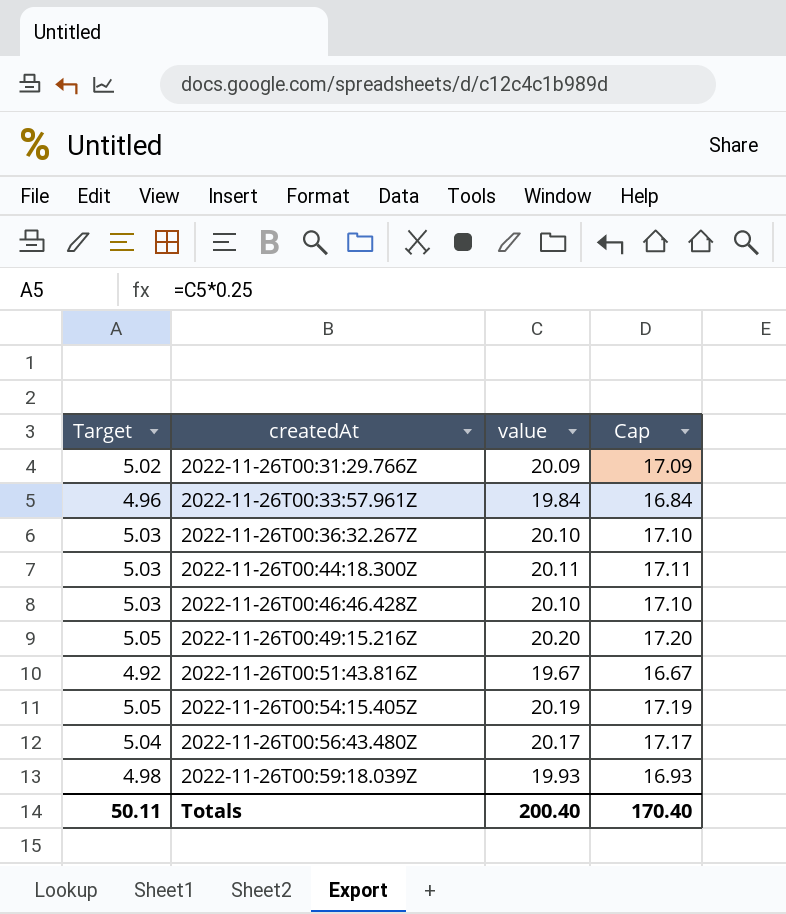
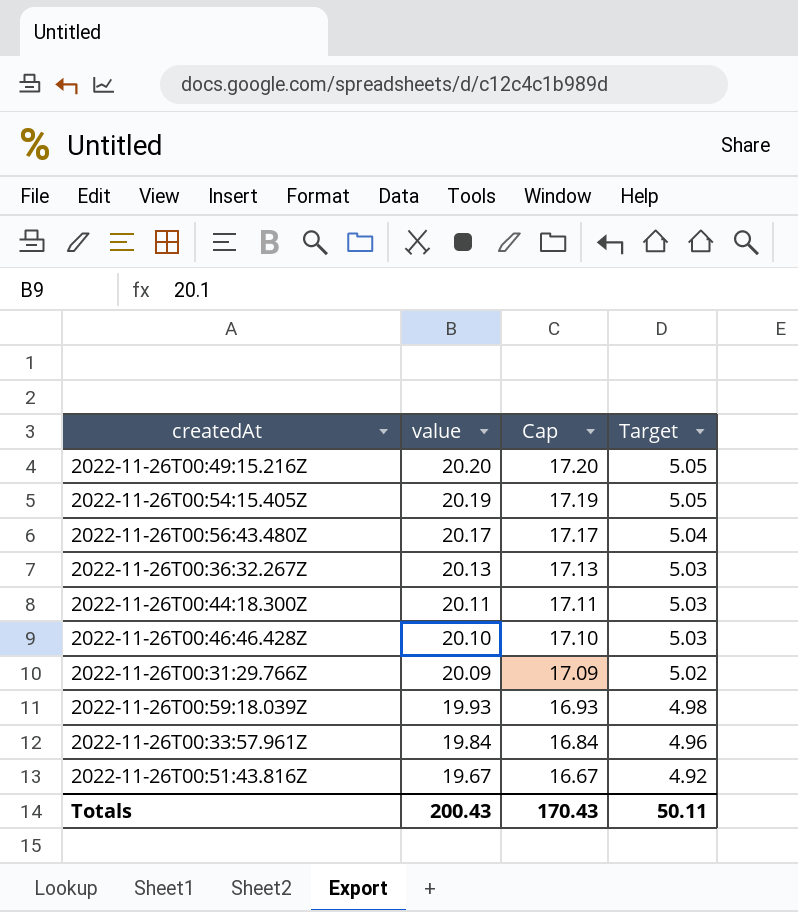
row order: createdAt ascending -> value descending
column Target | position: 1 -> 4
2022-11-26T00:36:32.267Z | value: 20.10 -> 20.13
2022-11-26T00:36:32.267Z | Cap: 17.10 -> 17.13
Totals | value: 200.40 -> 200.43
Totals | Cap: 170.40 -> 170.43

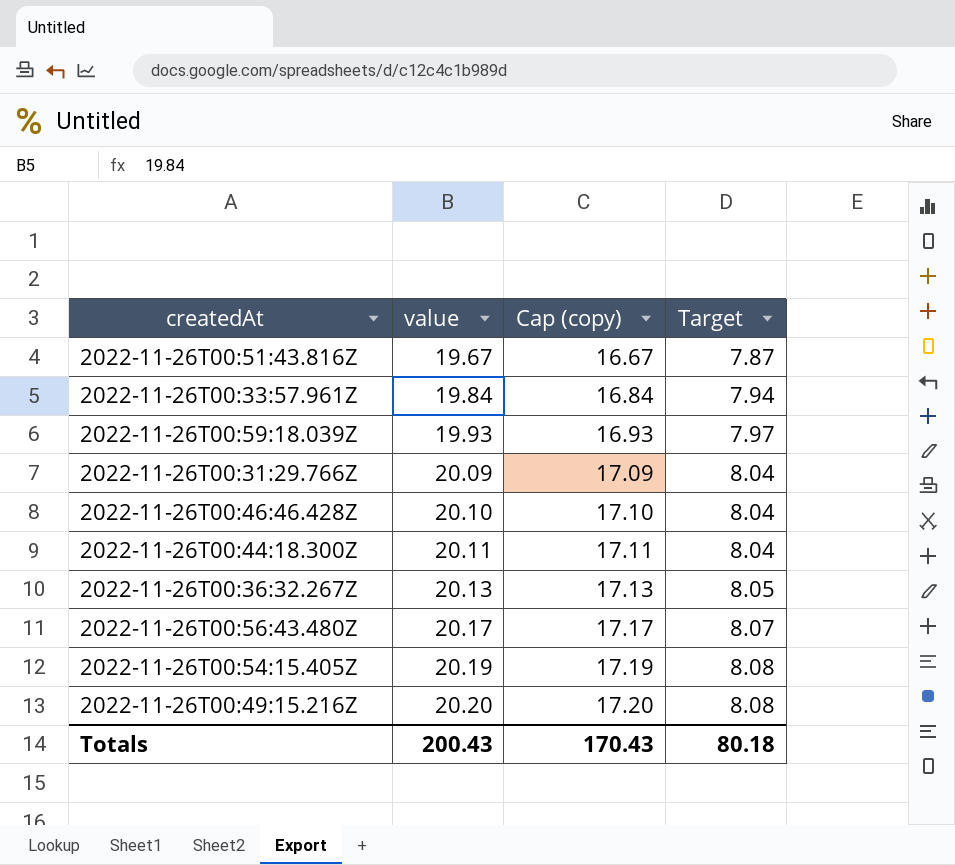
row order: value descending -> value ascending
column name: Cap -> Cap (copy)
column Target | formula: [value] * 0.25 -> [value] * 0.4
Totals | Target: 50.11 -> 80.18

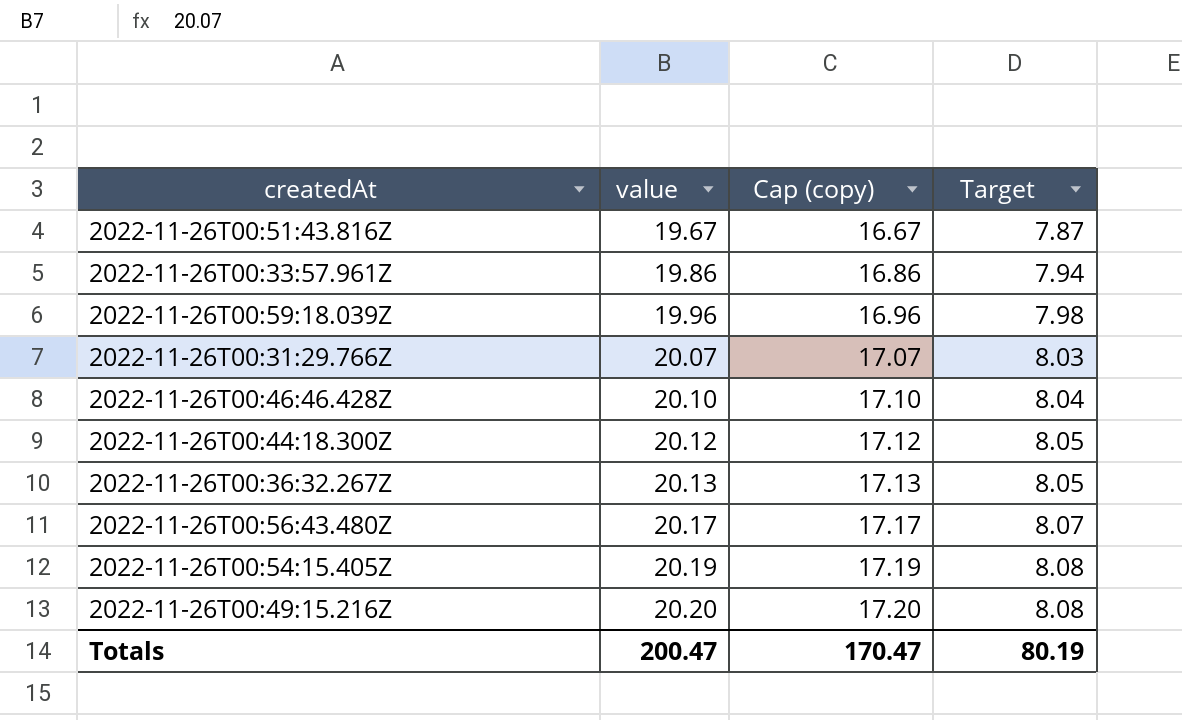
2022-11-26T00:33:57.961Z | value: 19.84 -> 19.86
2022-11-26T00:33:57.961Z | Cap (copy): 16.84 -> 16.86
2022-11-26T00:59:18.039Z | value: 19.93 -> 19.96
2022-11-26T00:59:18.039Z | Cap (copy): 16.93 -> 16.96
2022-11-26T00:59:18.039Z | Target: 7.97 -> 7.98
2022-11-26T00:31:29.766Z | value: 20.09 -> 20.07
2022-11-26T00:31:29.766Z | Cap (copy): 17.09 -> 17.07
2022-11-26T00:31:29.766Z | Target: 8.04 -> 8.03
2022-11-26T00:44:18.300Z | value: 20.11 -> 20.12
2022-11-26T00:44:18.300Z | Cap (copy): 17.11 -> 17.12
2022-11-26T00:44:18.300Z | Target: 8.04 -> 8.05
Totals | value: 200.43 -> 200.47
Totals | Cap (copy): 170.43 -> 170.47
Totals | Target: 80.18 -> 80.19

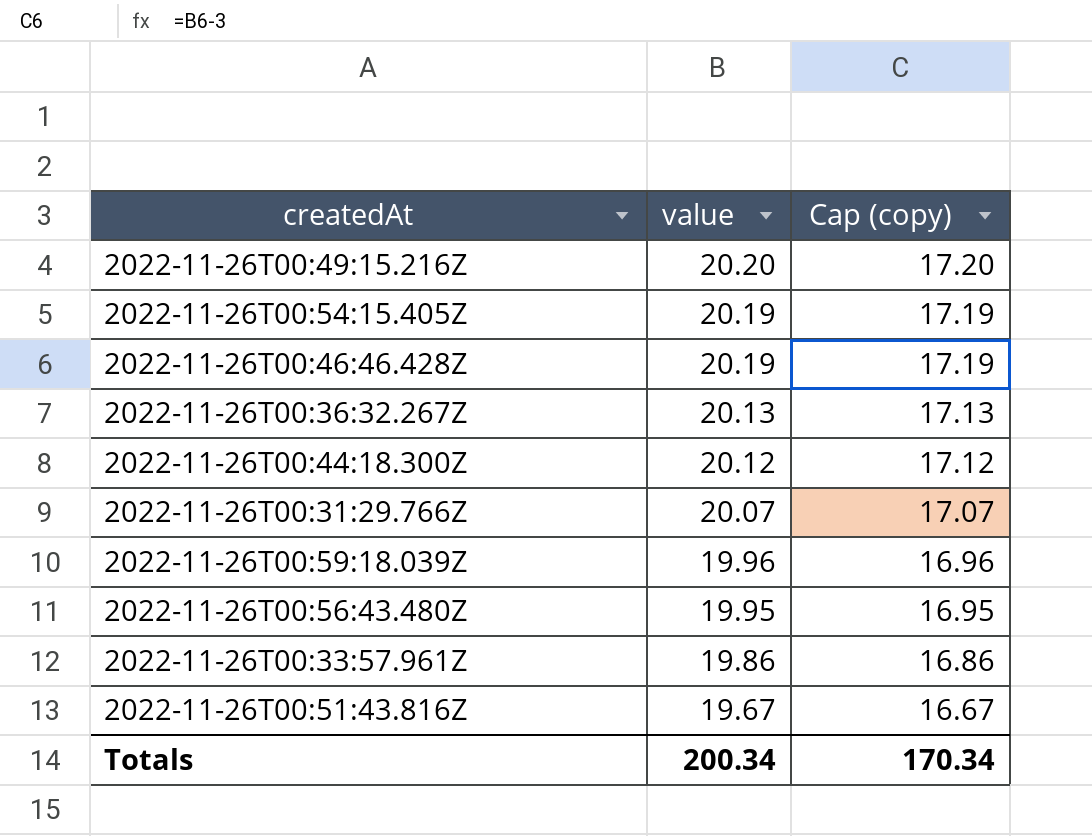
row order: value ascending -> value descending
column Target | formula: [value] * 0.4 -> none
2022-11-26T00:46:46.428Z | value: 20.10 -> 20.19
2022-11-26T00:46:46.428Z | Cap (copy): 17.10 -> 17.19
2022-11-26T00:56:43.480Z | value: 20.17 -> 19.95
2022-11-26T00:56:43.480Z | Cap (copy): 17.17 -> 16.95
Totals | value: 200.47 -> 200.34
Totals | Cap (copy): 170.47 -> 170.34

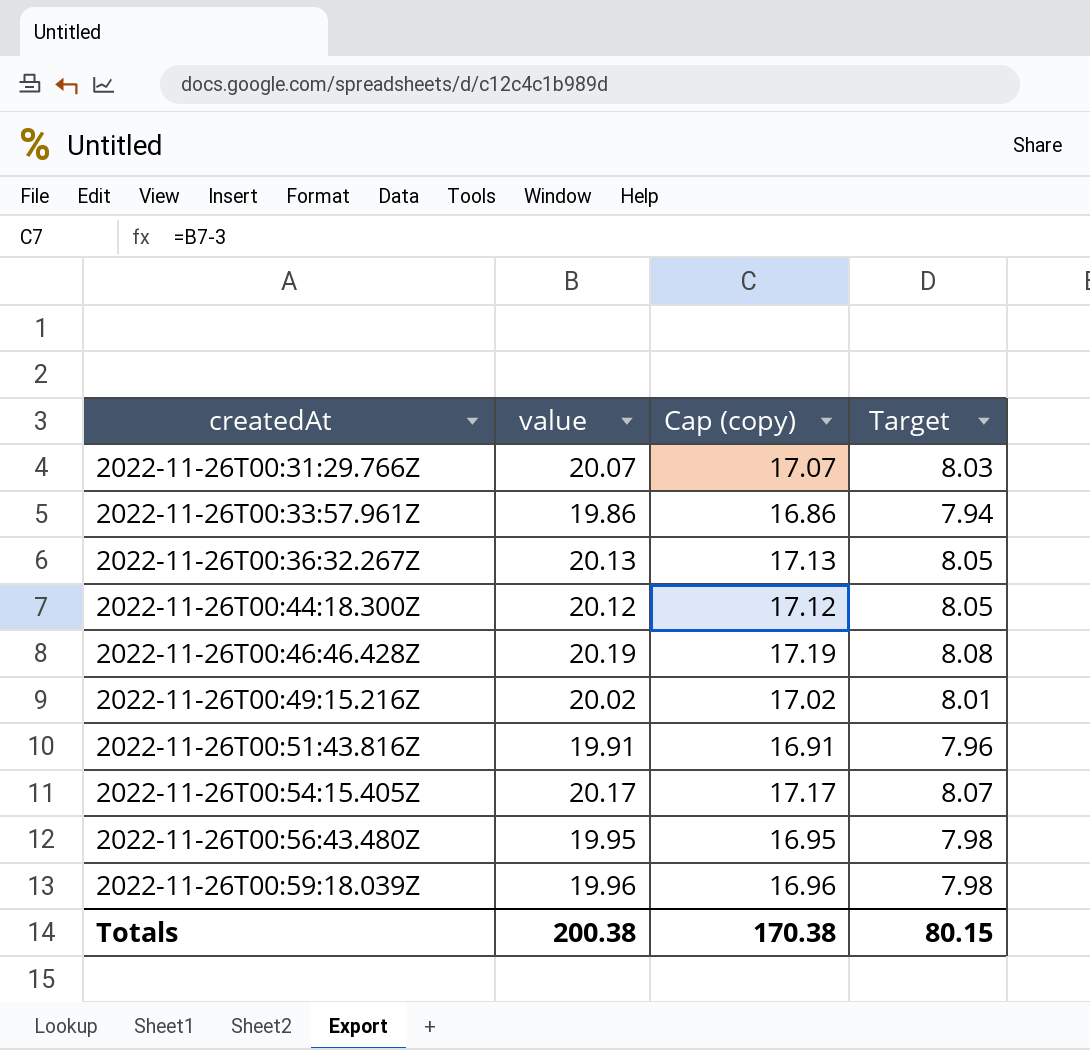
row order: value descending -> createdAt ascending
column Target | formula: none -> [value] * 0.4
2022-11-26T00:49:15.216Z | value: 20.20 -> 20.02
2022-11-26T00:49:15.216Z | Cap (copy): 17.20 -> 17.02
2022-11-26T00:51:43.816Z | value: 19.67 -> 19.91
2022-11-26T00:51:43.816Z | Cap (copy): 16.67 -> 16.91
2022-11-26T00:54:15.405Z | value: 20.19 -> 20.17
2022-11-26T00:54:15.405Z | Cap (copy): 17.19 -> 17.17
Totals | value: 200.34 -> 200.38
Totals | Cap (copy): 170.34 -> 170.38

